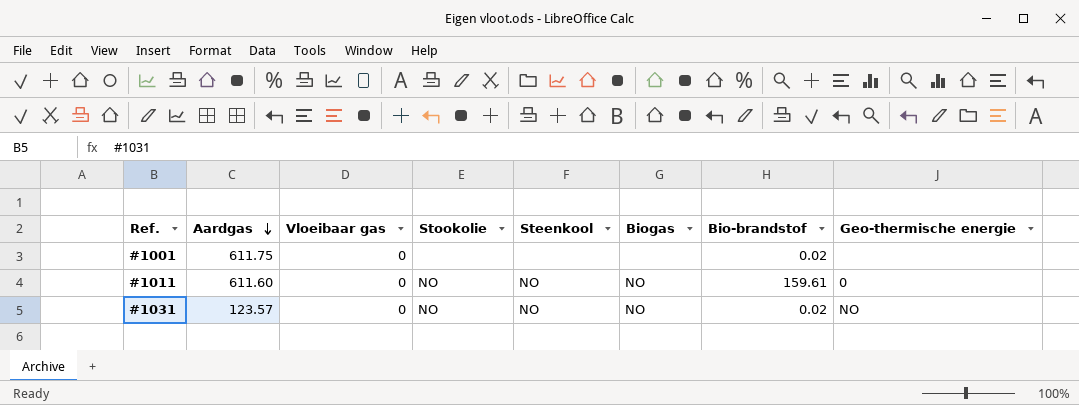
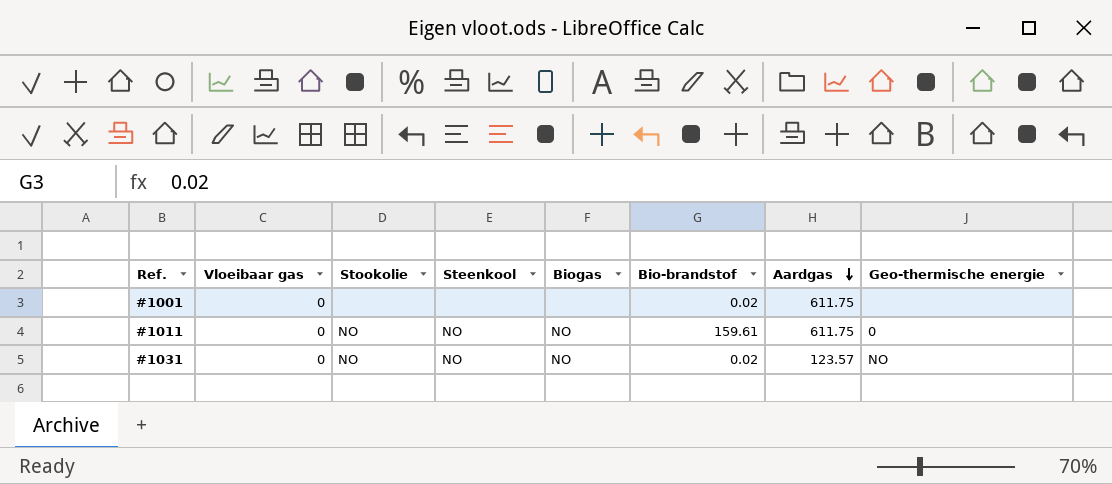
column Aardgas | position: 2 -> 7
#1011 | Aardgas: 611.60 -> 611.75

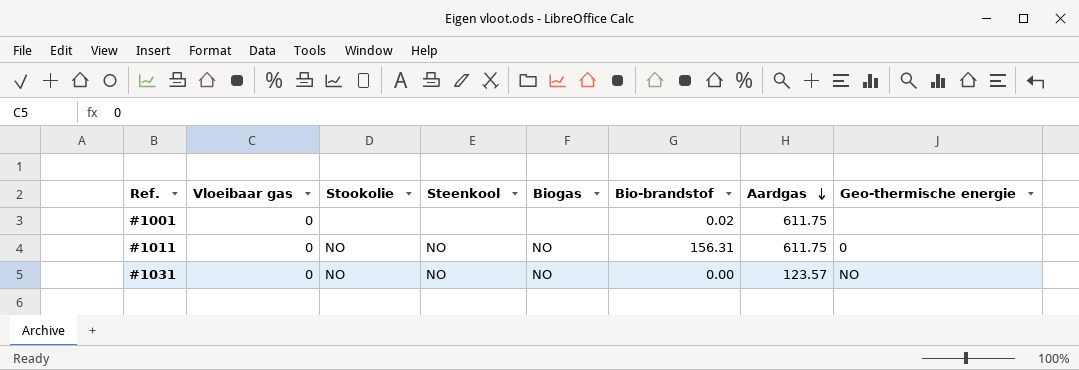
#1011 | Bio-brandstof: 159.61 -> 156.31
#1031 | Bio-brandstof: 0.02 -> 0.00

